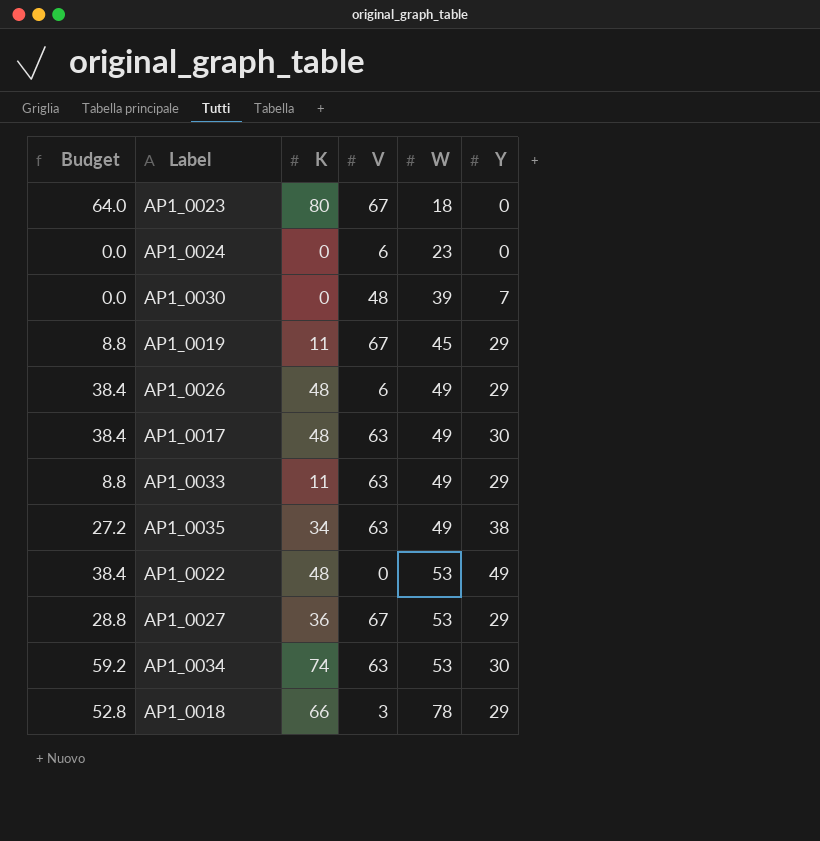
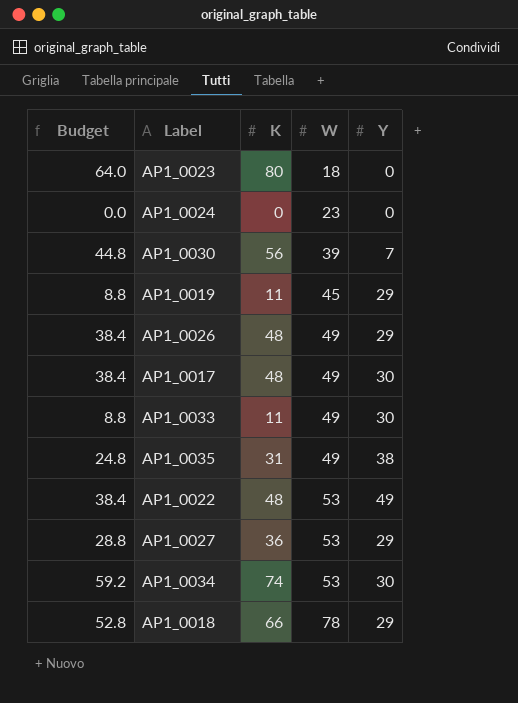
column V | position: 4 -> none
AP1_0030 | Budget: 0.0 -> 44.8
AP1_0030 | K: 0 -> 56
AP1_0033 | Y: 29 -> 30
AP1_0035 | Budget: 27.2 -> 24.8
AP1_0035 | K: 34 -> 31

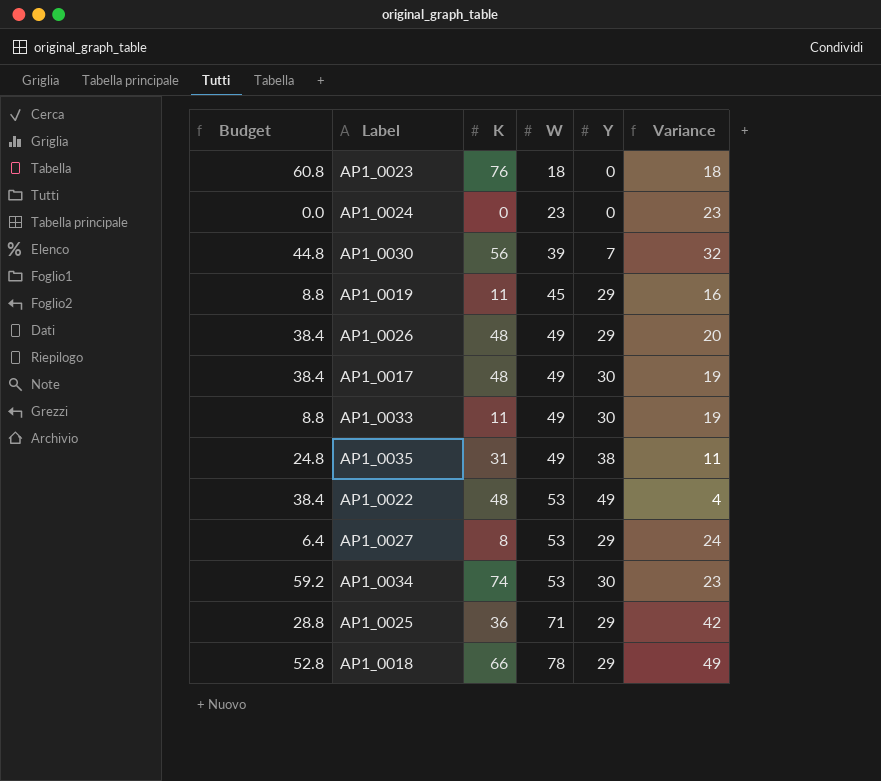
column Variance | formula: none -> [W] - [Y]
AP1_0023 | Budget: 64.0 -> 60.8
AP1_0023 | K: 80 -> 76
AP1_0027 | Budget: 28.8 -> 6.4
AP1_0027 | K: 36 -> 8
row AP1_0025: none -> 28.8 | 36 | 71 | 29 | 42

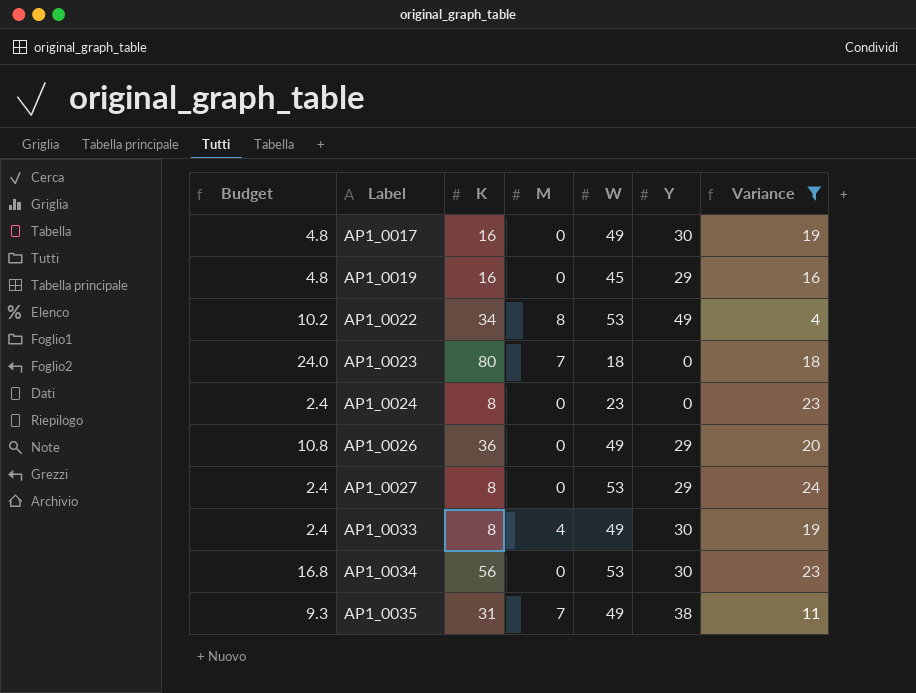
filter: none -> Variance <= 24
row order: W ascending -> Label ascending
column Budget | formula: [K] * 0.8 -> [K] * 0.3
column M | position: none -> 4
AP1_0017 | K: 48 -> 16
AP1_0019 | K: 11 -> 16
AP1_0022 | K: 48 -> 34
AP1_0023 | K: 76 -> 80
AP1_0024 | K: 0 -> 8
AP1_0026 | K: 48 -> 36
AP1_0033 | K: 11 -> 8
AP1_0034 | K: 74 -> 56

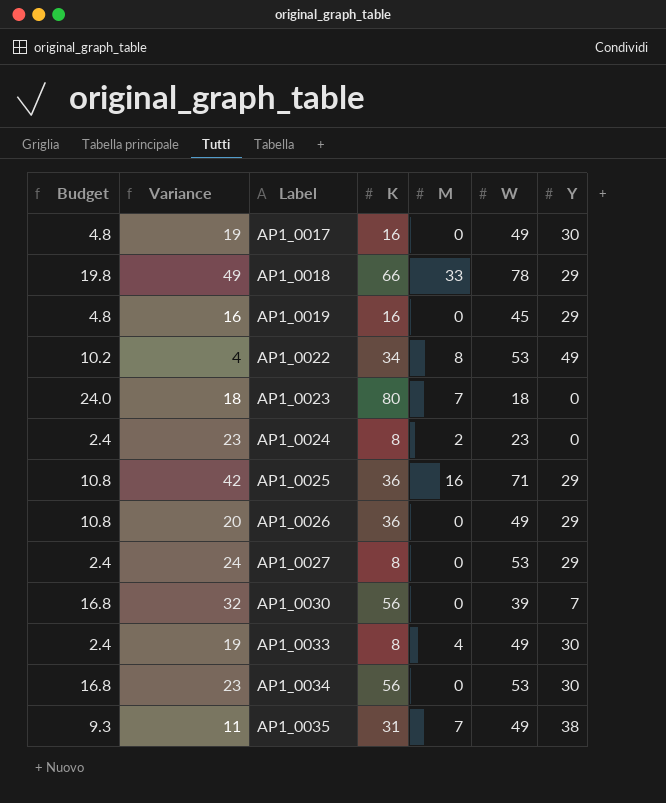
filter: Variance <= 24 -> none
column Variance | position: 7 -> 2
AP1_0024 | M: 0 -> 2

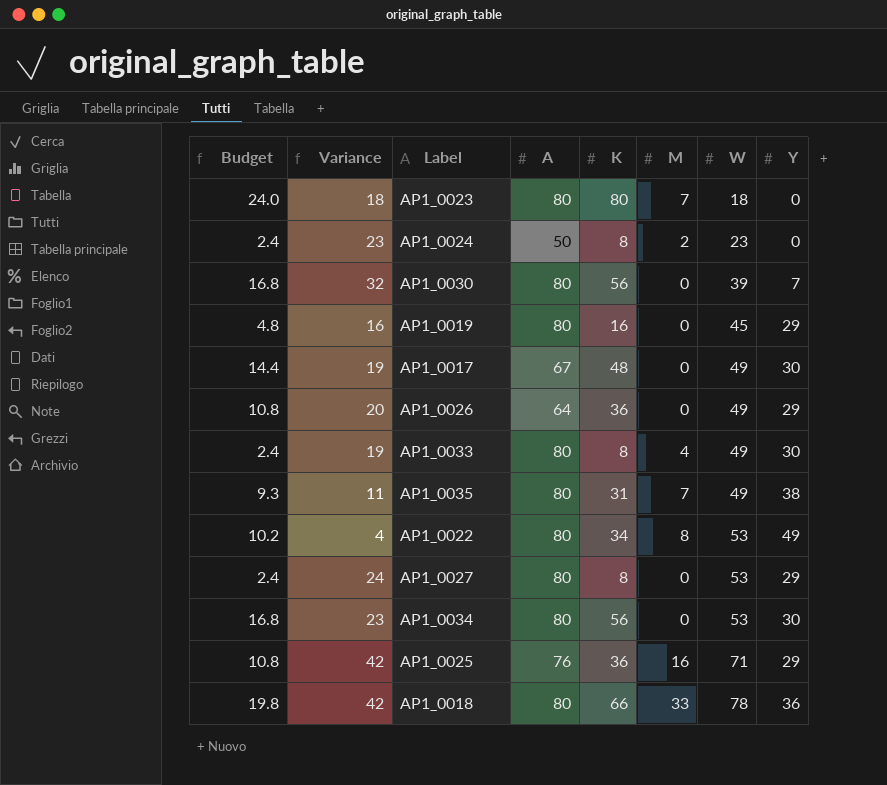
row order: Label ascending -> W ascending
column A | position: none -> 4
AP1_0017 | Budget: 4.8 -> 14.4
AP1_0017 | K: 16 -> 48
AP1_0018 | Variance: 49 -> 42
AP1_0018 | Y: 29 -> 36

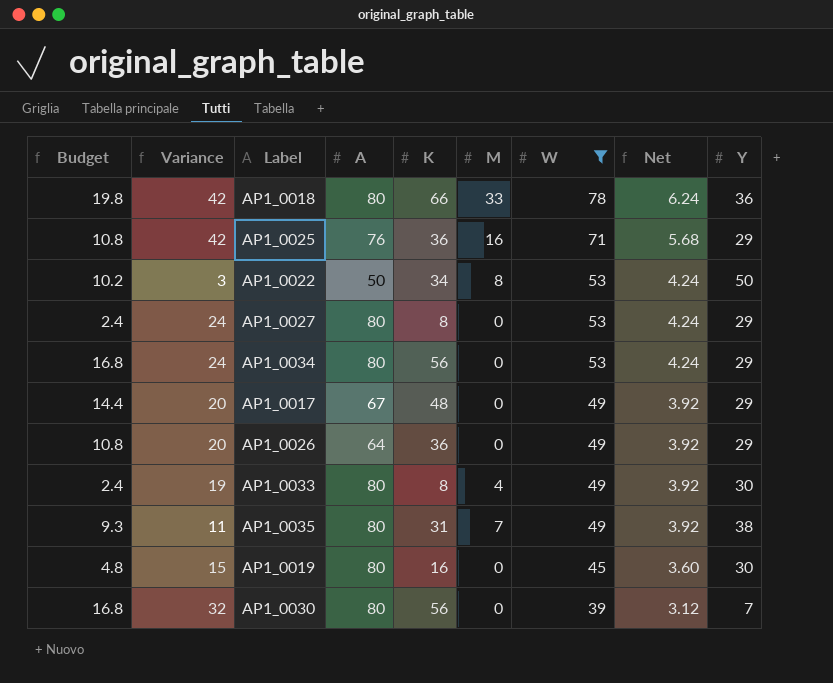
filter: none -> W >= 39
row order: W ascending -> W descending
column Net | formula: none -> [W] * 0.08
AP1_0022 | Variance: 4 -> 3
AP1_0022 | A: 80 -> 50
AP1_0022 | Y: 49 -> 50
AP1_0034 | Variance: 23 -> 24
AP1_0034 | Y: 30 -> 29
AP1_0017 | Variance: 19 -> 20
AP1_0017 | Y: 30 -> 29
AP1_0019 | Variance: 16 -> 15
AP1_0019 | Y: 29 -> 30

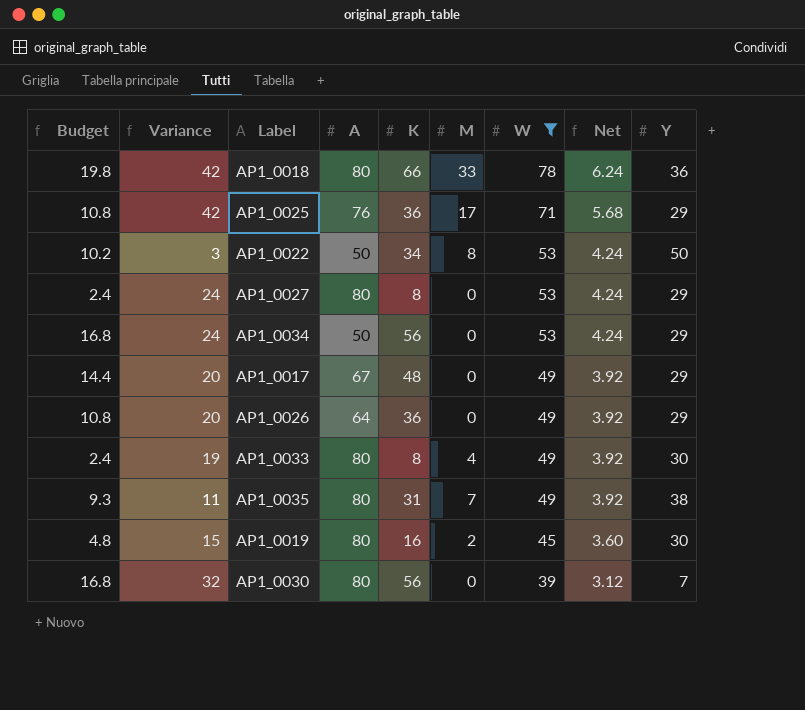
AP1_0025 | M: 16 -> 17
AP1_0034 | A: 80 -> 50
AP1_0019 | M: 0 -> 2

